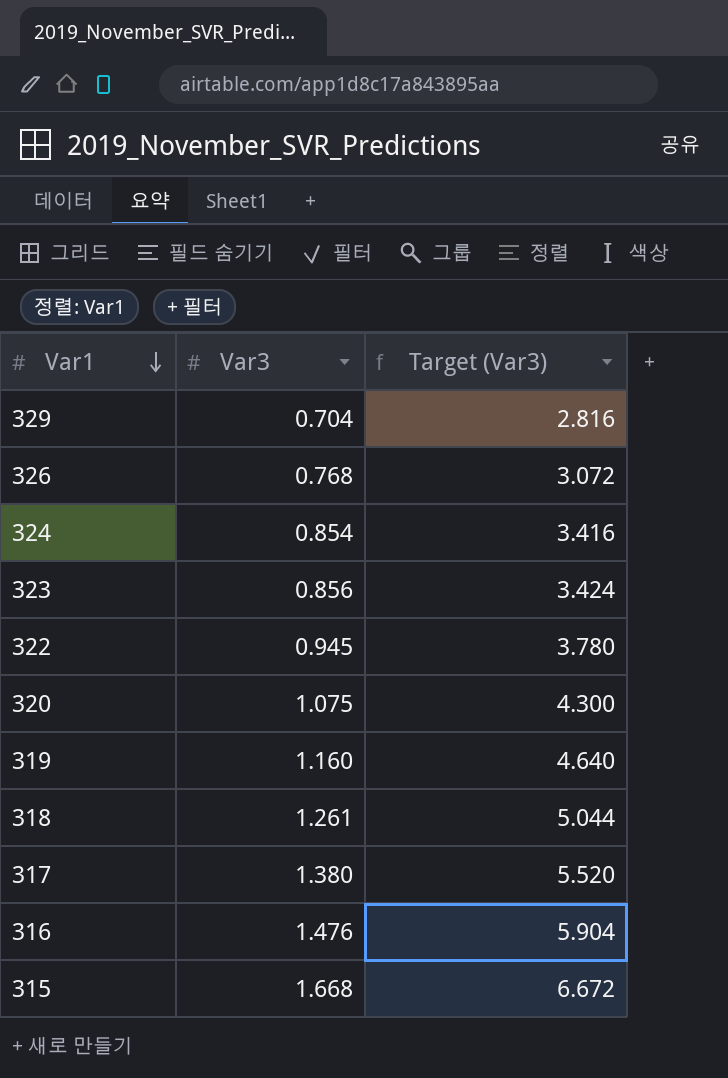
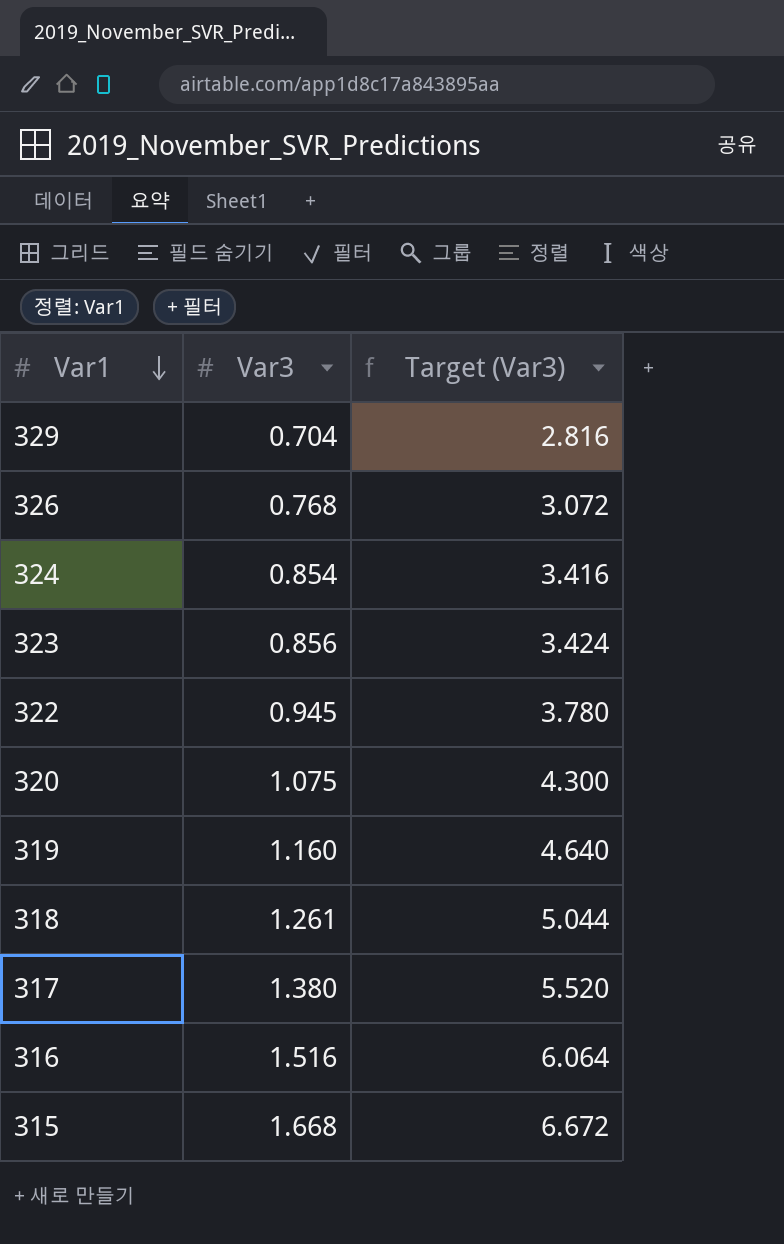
316 | Var3: 1.476 -> 1.516
316 | Target (Var3): 5.904 -> 6.064

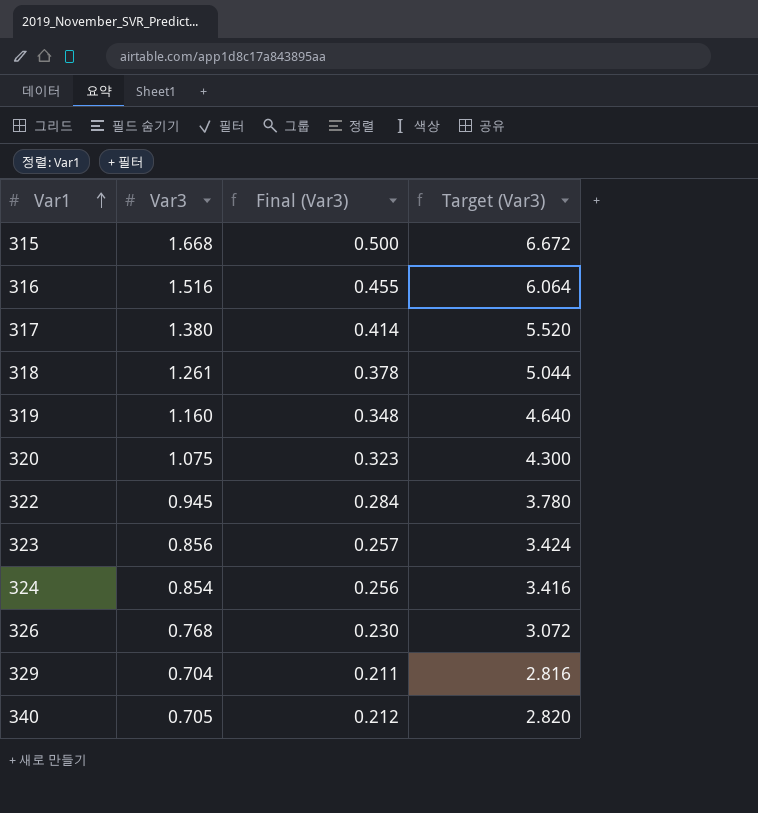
row order: Var1 descending -> Var1 ascending
column Final (Var3) | formula: none -> [Var3] * 0.3
row 340: none -> 0.705 | 0.212 | 2.820

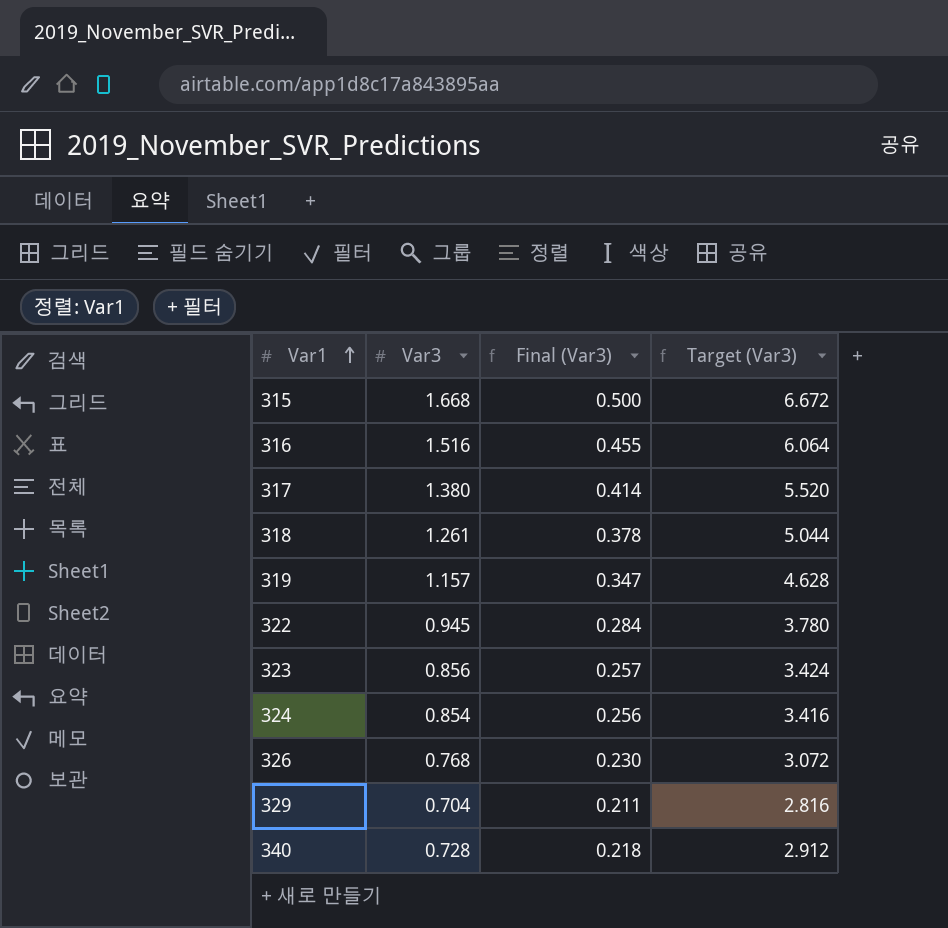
row 320: 1.075 | 0.323 | 4.300 -> none
319 | Var3: 1.160 -> 1.157
319 | Final (Var3): 0.348 -> 0.347
319 | Target (Var3): 4.640 -> 4.628
340 | Var3: 0.705 -> 0.728
340 | Final (Var3): 0.212 -> 0.218
340 | Target (Var3): 2.820 -> 2.912

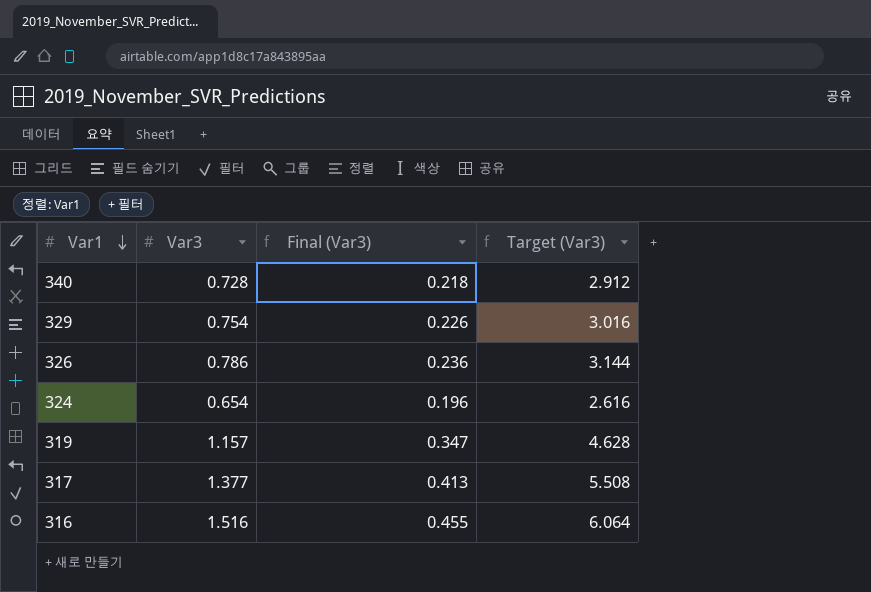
row order: Var1 ascending -> Var1 descending
row 315: 1.668 | 0.500 | 6.672 -> none
row 318: 1.261 | 0.378 | 5.044 -> none
row 322: 0.945 | 0.284 | 3.780 -> none
row 323: 0.856 | 0.257 | 3.424 -> none
329 | Var3: 0.704 -> 0.754
329 | Final (Var3): 0.211 -> 0.226
329 | Target (Var3): 2.816 -> 3.016
326 | Var3: 0.768 -> 0.786
326 | Final (Var3): 0.230 -> 0.236
326 | Target (Var3): 3.072 -> 3.144
324 | Var3: 0.854 -> 0.654
324 | Final (Var3): 0.256 -> 0.196
324 | Target (Var3): 3.416 -> 2.616
317 | Var3: 1.380 -> 1.377
317 | Final (Var3): 0.414 -> 0.413
317 | Target (Var3): 5.520 -> 5.508

